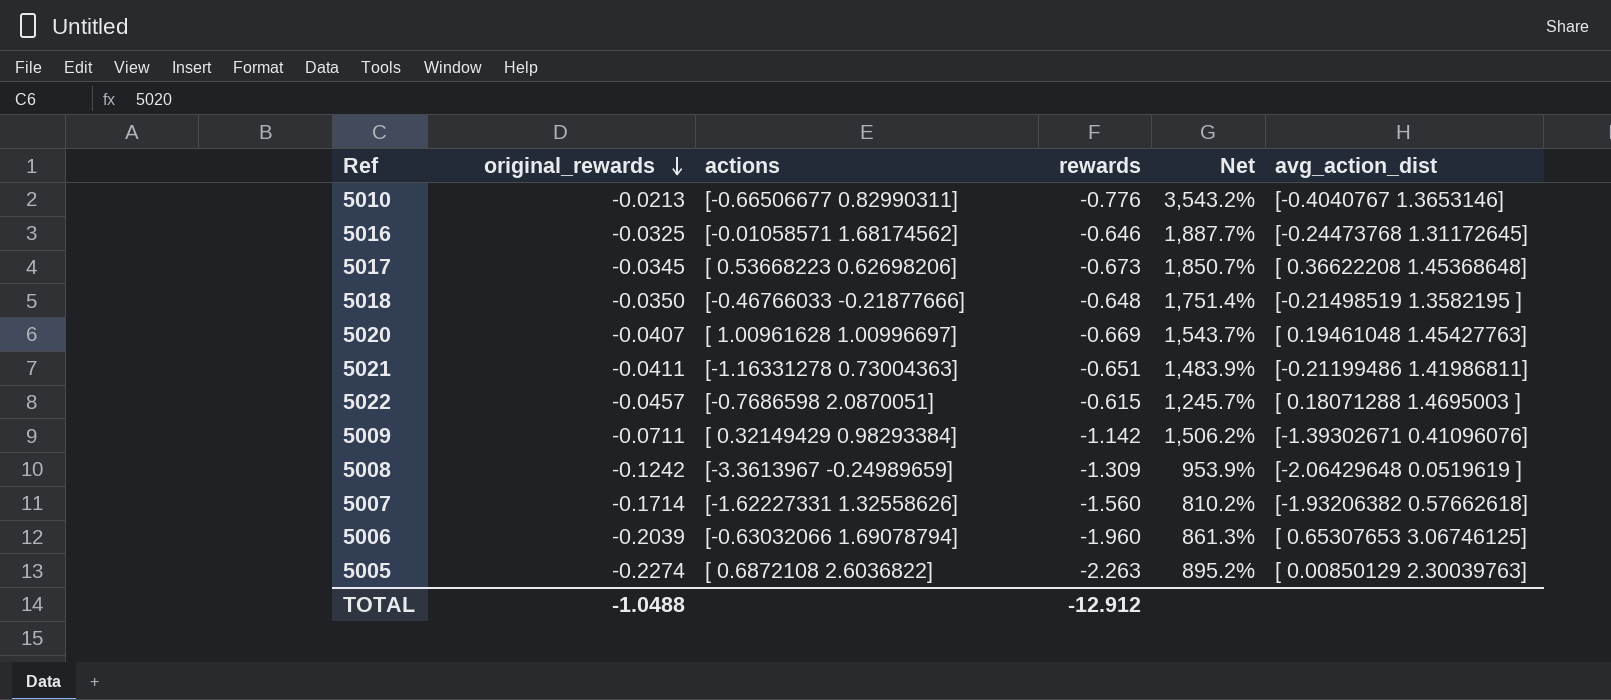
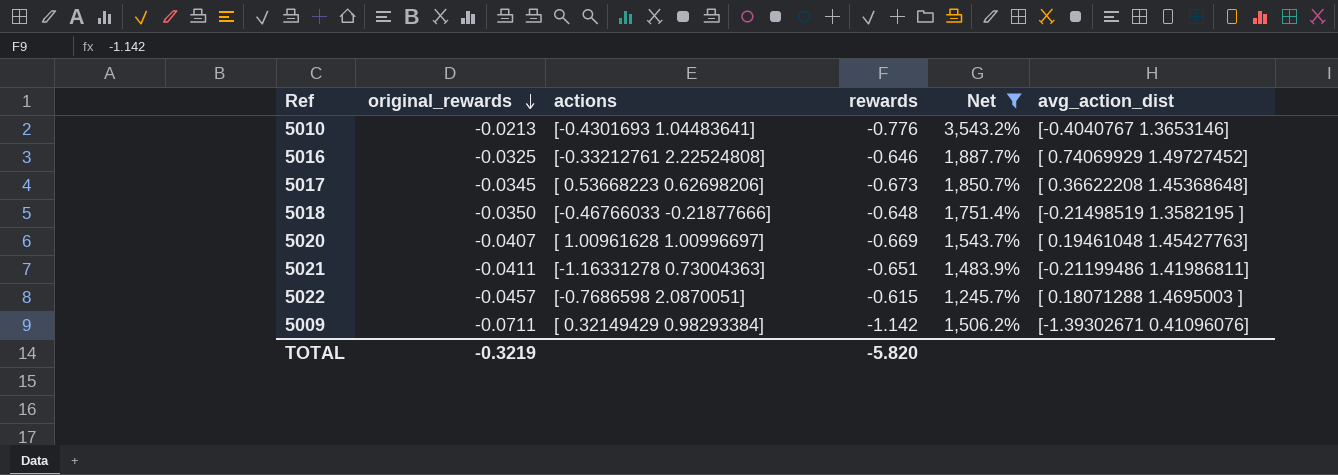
filter: none -> Net >= 1,245.7%
5010 | actions: [-0.66506677 0.82990311] -> [-0.4301693 1.04483641]
5016 | actions: [-0.01058571 1.68174562] -> [-0.33212761 2.22524808]
5016 | avg_action_dist: [-0.24473768 1.31172645] -> [ 0.74069929 1.49727452]
TOTAL | original_rewards: -1.0488 -> -0.3219
TOTAL | rewards: -12.912 -> -5.820

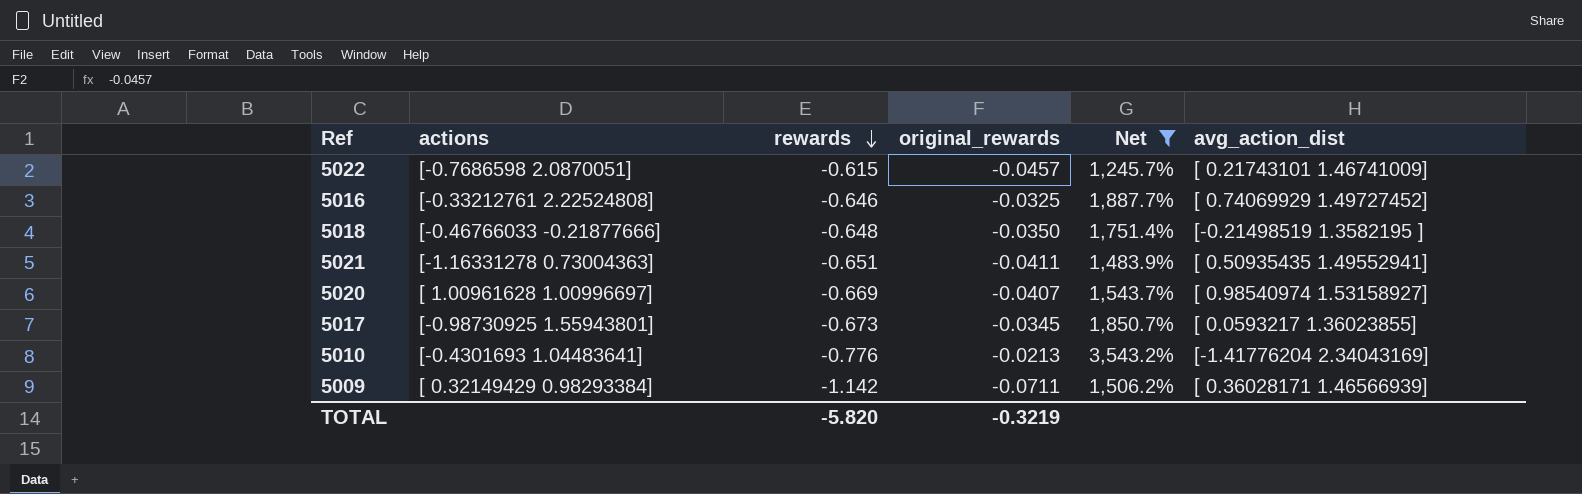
row order: original_rewards descending -> rewards descending
column original_rewards | position: 2 -> 4
5022 | avg_action_dist: [ 0.18071288 1.4695003 ] -> [ 0.21743101 1.46741009]
5021 | avg_action_dist: [-0.21199486 1.41986811] -> [ 0.50935435 1.49552941]
5020 | avg_action_dist: [ 0.19461048 1.45427763] -> [ 0.98540974 1.53158927]
5017 | actions: [ 0.53668223 0.62698206] -> [-0.98730925 1.55943801]
5017 | avg_action_dist: [ 0.36622208 1.45368648] -> [ 0.0593217 1.36023855]
5010 | avg_action_dist: [-0.4040767 1.3653146] -> [-1.41776204 2.34043169]
5009 | avg_action_dist: [-1.39302671 0.41096076] -> [ 0.36028171 1.46566939]

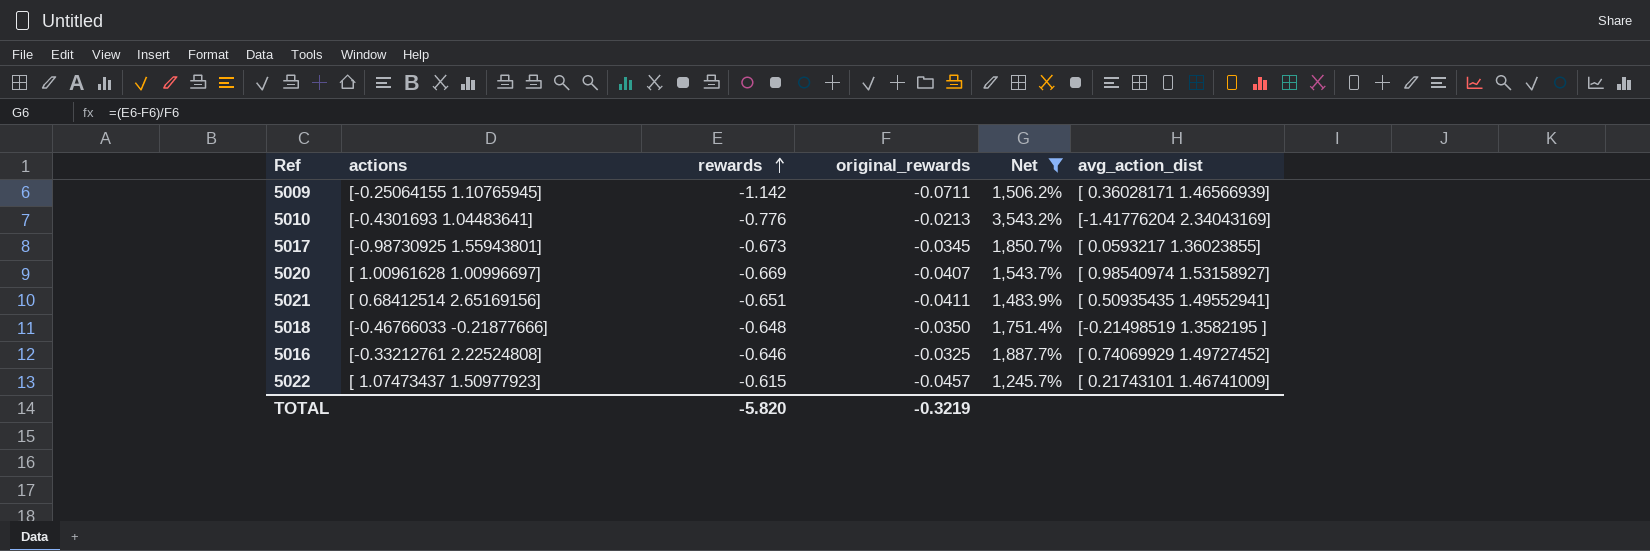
row order: rewards descending -> rewards ascending
5009 | actions: [ 0.32149429 0.98293384] -> [-0.25064155 1.10765945]
5021 | actions: [-1.16331278 0.73004363] -> [ 0.68412514 2.65169156]
5022 | actions: [-0.7686598 2.0870051] -> [ 1.07473437 1.50977923]

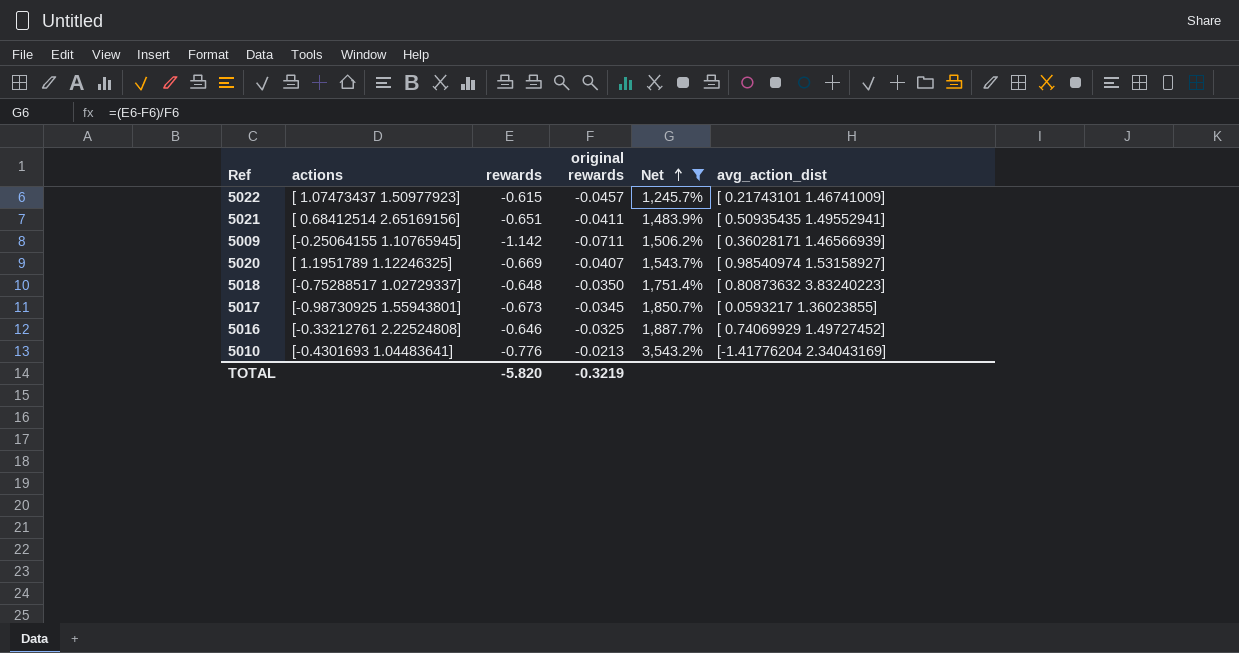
row order: rewards ascending -> Net ascending
column name: original_rewards -> original rewards
5020 | actions: [ 1.00961628 1.00996697] -> [ 1.1951789 1.12246325]
5018 | actions: [-0.46766033 -0.21877666] -> [-0.75288517 1.02729337]
5018 | avg_action_dist: [-0.21498519 1.3582195 ] -> [ 0.80873632 3.83240223]

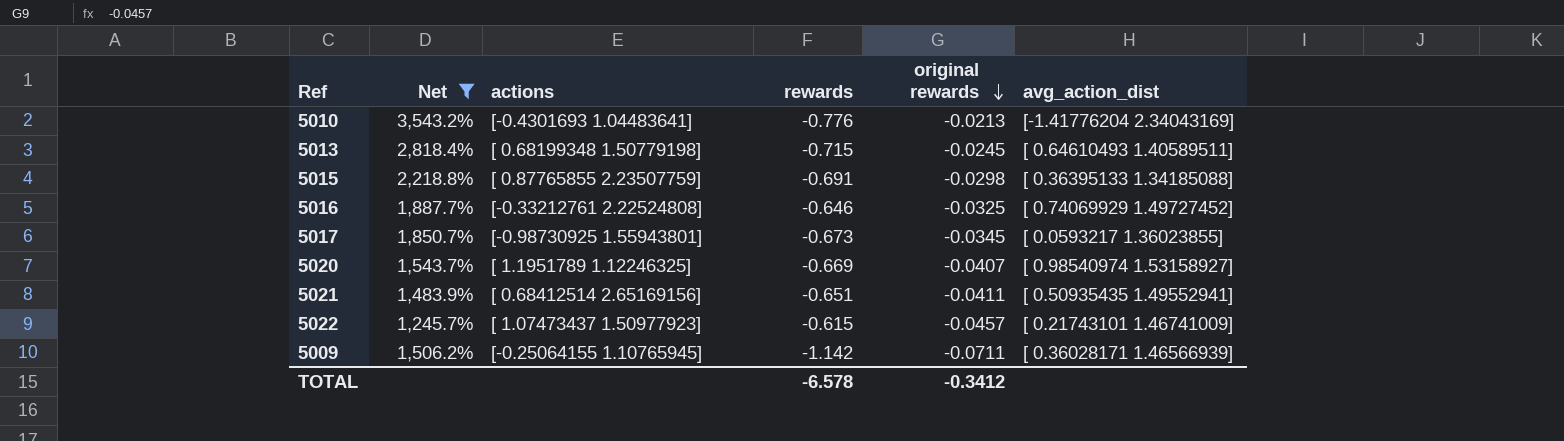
row order: Net ascending -> original rewards descending
column Net | position: 5 -> 2
row 5018: [-0.75288517 1.02729337] | -0.648 | -0.0350 | 1,751.4% | [ 0.80873632 3.83240223] -> none
row 5013: none -> 2,818.4% | [ 0.68199348 1.50779198] | -0.715 | -0.0245 | [ 0.64610493 1.40589511]
row 5015: none -> 2,218.8% | [ 0.87765855 2.23507759] | -0.691 | -0.0298 | [ 0.36395133 1.34185088]
TOTAL | rewards: -5.820 -> -6.578
TOTAL | original rewards: -0.3219 -> -0.3412

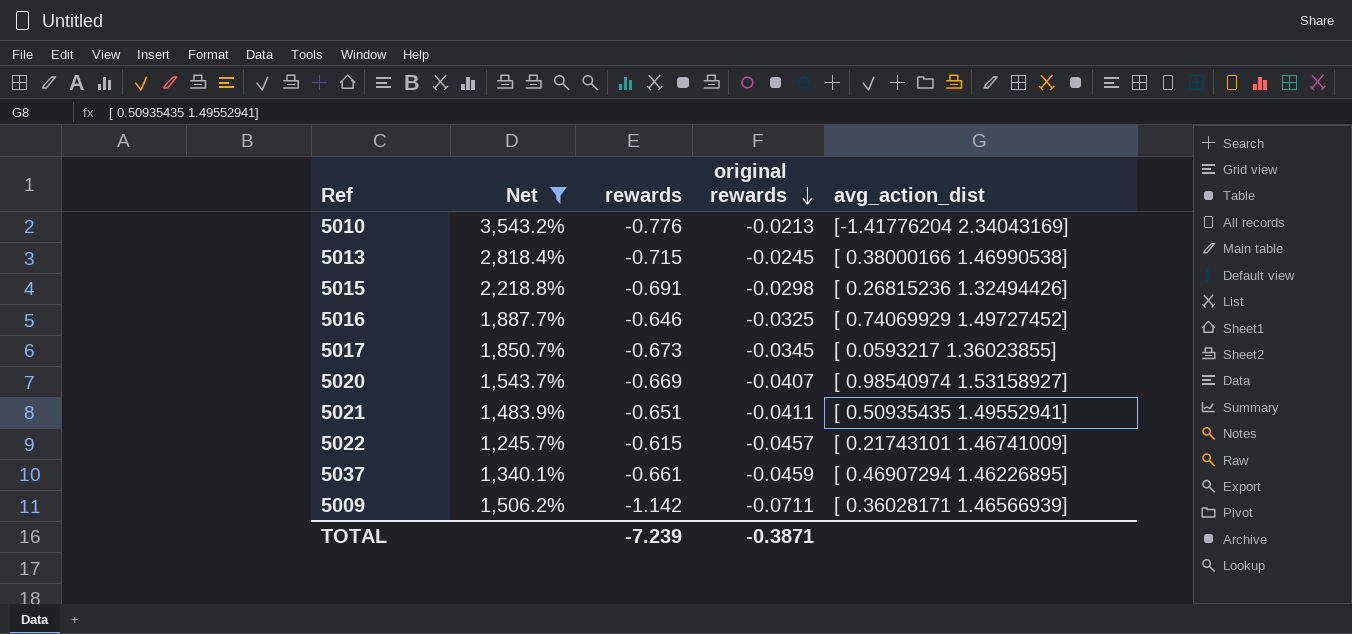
column actions | position: 3 -> none
5013 | avg_action_dist: [ 0.64610493 1.40589511] -> [ 0.38000166 1.46990538]
5015 | avg_action_dist: [ 0.36395133 1.34185088] -> [ 0.26815236 1.32494426]
row 5037: none -> 1,340.1% | -0.661 | -0.0459 | [ 0.46907294 1.46226895]
TOTAL | rewards: -6.578 -> -7.239
TOTAL | original rewards: -0.3412 -> -0.3871

